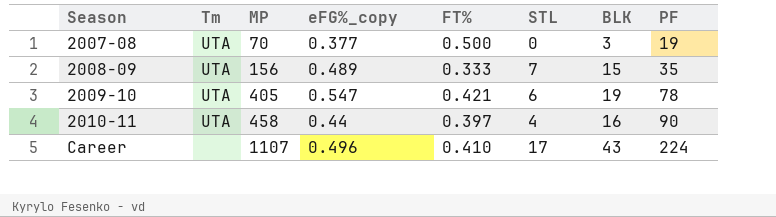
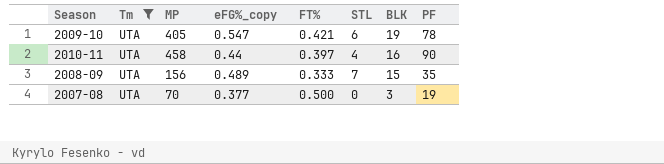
filter: none -> Tm = UTA
row order: Season ascending -> BLK descending

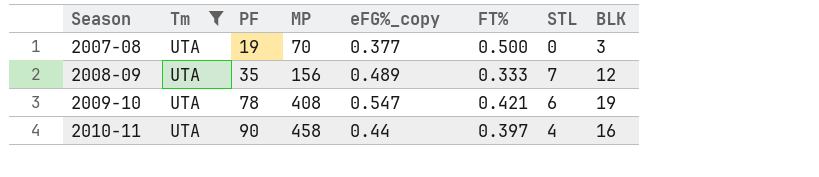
row order: BLK descending -> Season ascending
column PF | position: 8 -> 3
2008-09 | BLK: 15 -> 12
2009-10 | MP: 405 -> 408

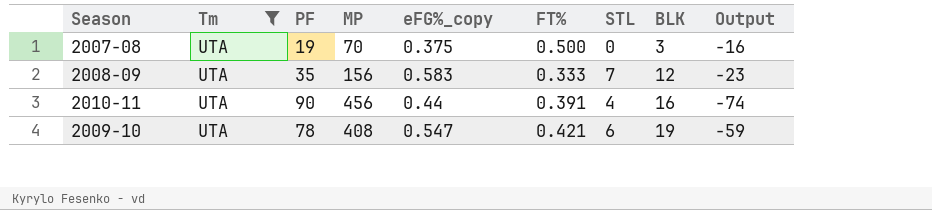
row order: Season ascending -> BLK ascending
column Output | formula: none -> [BLK] - [PF]
2007-08 | eFG%_copy: 0.377 -> 0.375
2008-09 | eFG%_copy: 0.489 -> 0.583
2010-11 | MP: 458 -> 456
2010-11 | FT%: 0.397 -> 0.391

